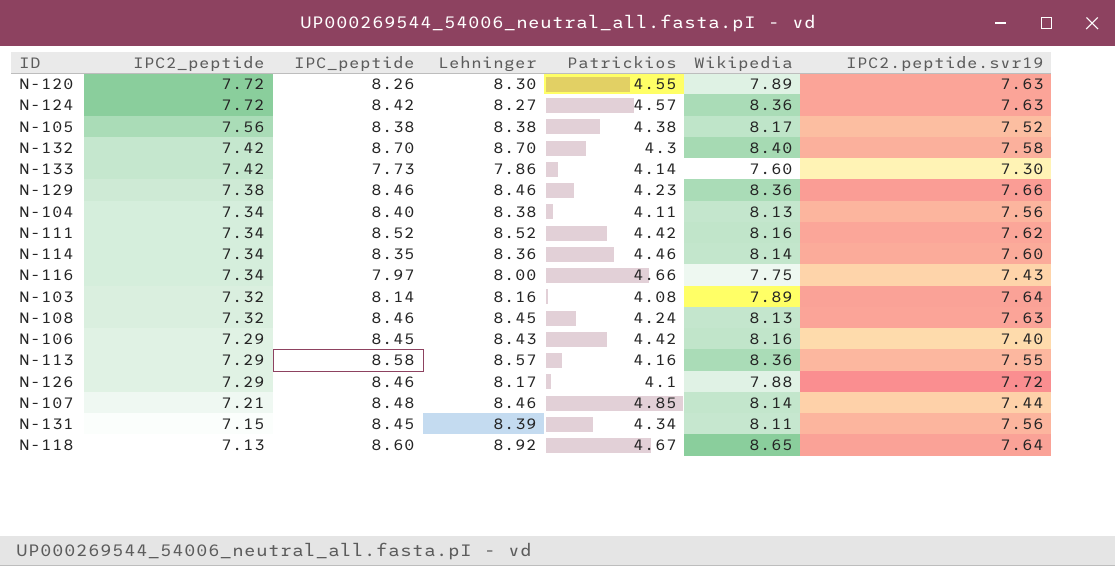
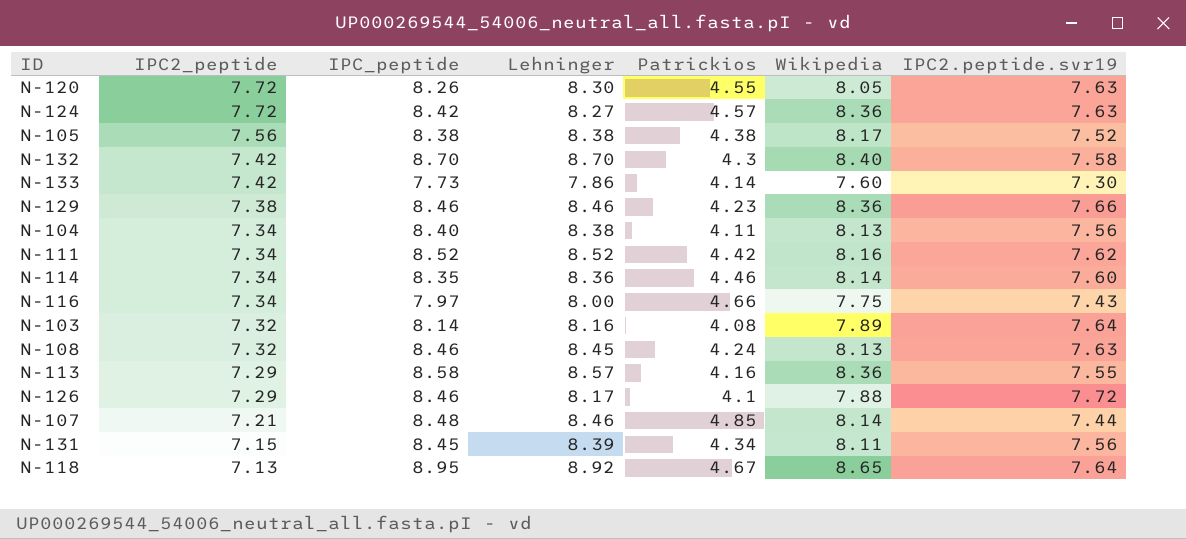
row N-106: 7.29 | 8.45 | 8.43 | 4.42 | 8.16 | 7.40 -> none
N-120 | Wikipedia: 7.89 -> 8.05
N-118 | IPC_peptide: 8.60 -> 8.95

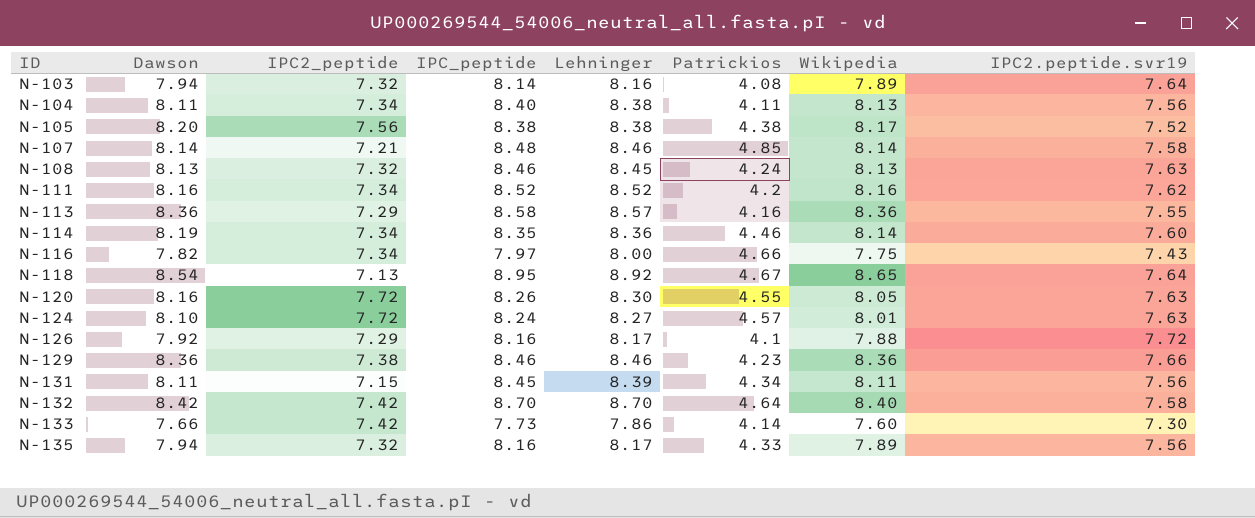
row order: IPC2_peptide descending -> ID ascending
column Dawson | position: none -> 2
N-107 | IPC2.peptide.svr19: 7.44 -> 7.58
N-111 | Patrickios: 4.42 -> 4.2
N-124 | IPC_peptide: 8.42 -> 8.24
N-124 | Wikipedia: 8.36 -> 8.01
N-126 | IPC_peptide: 8.46 -> 8.16
N-132 | Patrickios: 4.3 -> 4.64
row N-135: none -> 7.94 | 7.32 | 8.16 | 8.17 | 4.33 | 7.89 | 7.56

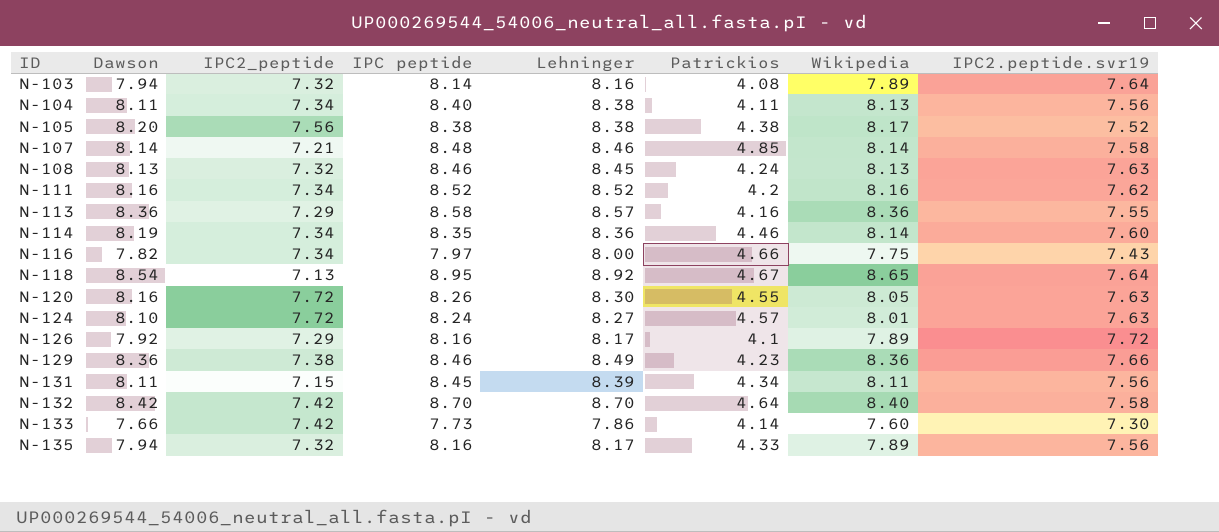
column name: IPC_peptide -> IPC peptide
N-126 | Wikipedia: 7.88 -> 7.89
N-129 | Lehninger: 8.46 -> 8.49

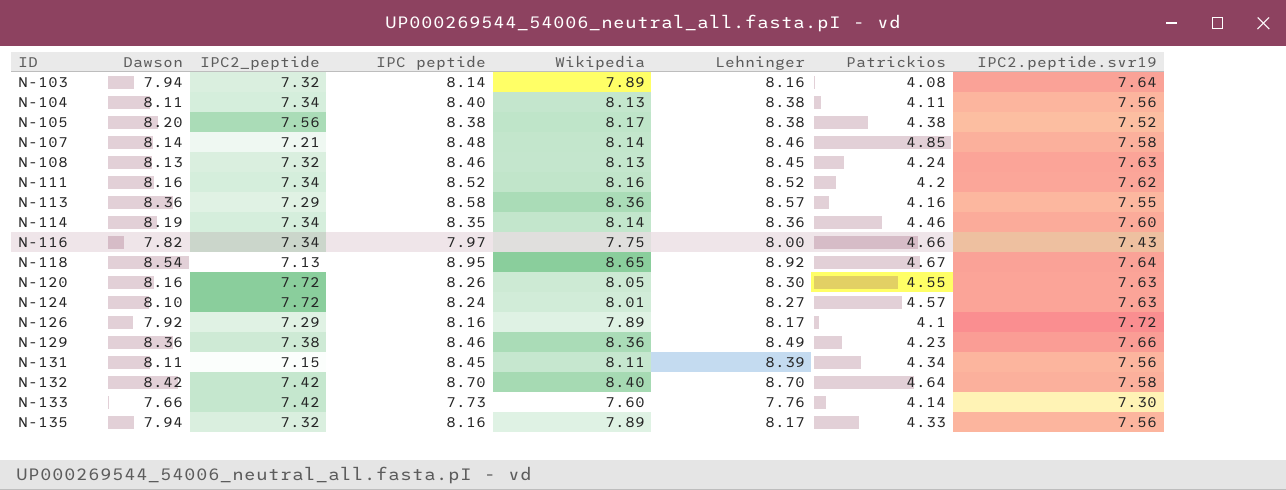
column Wikipedia | position: 7 -> 5
N-133 | Lehninger: 7.86 -> 7.76

